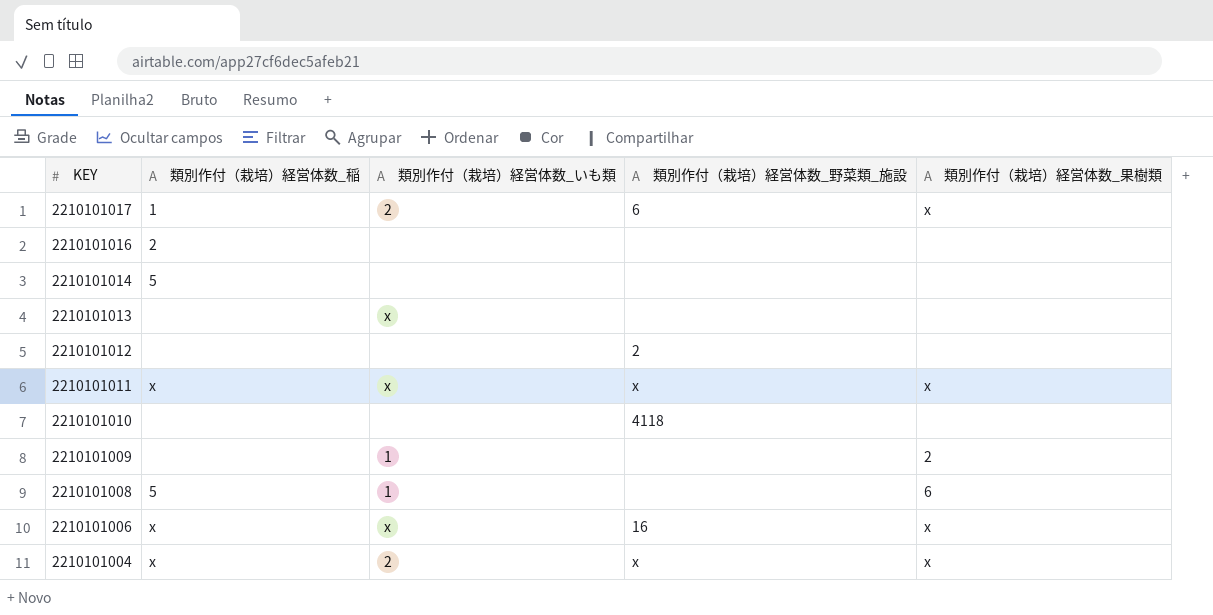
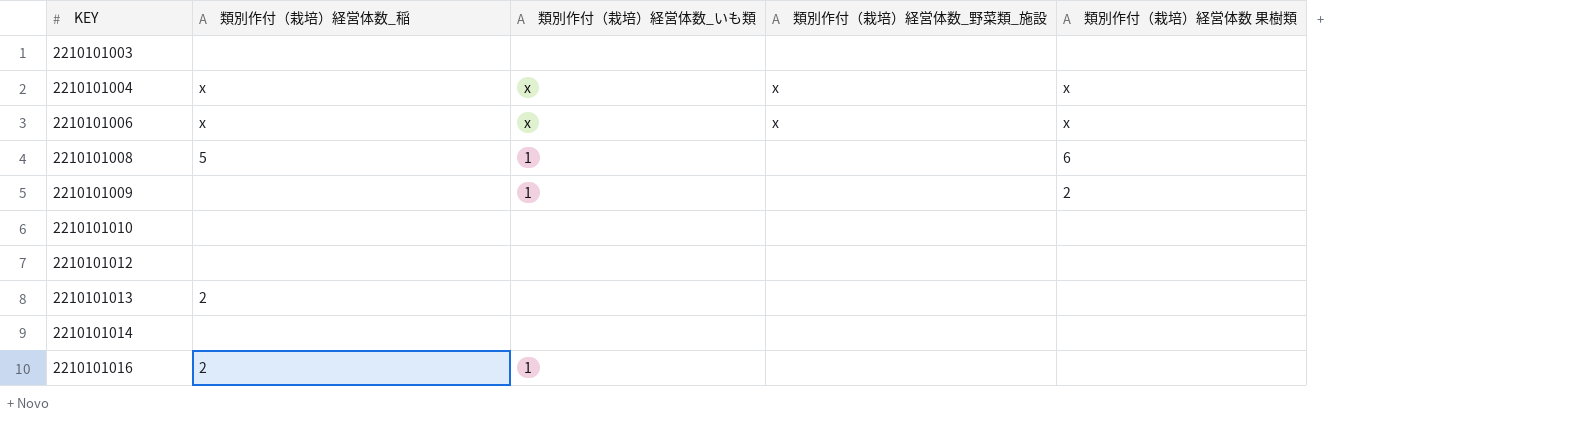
row order: KEY descending -> KEY ascending
column name: 類別作付（栽培）経営体数_果樹類 -> 類別作付（栽培）経営体数 果樹類
row 2210101017: 1 | 2 | 6 | x -> none
row 2210101011: x | x | x | x -> none
row 2210101003: none -> none | none | none | none
2210101004 | 類別作付（栽培）経営体数_いも類: 2 -> x
2210101006 | 類別作付（栽培）経営体数_野菜類_施設: 16 -> x
2210101010 | 類別作付（栽培）経営体数_野菜類_施設: 4118 -> none
2210101012 | 類別作付（栽培）経営体数_野菜類_施設: 2 -> none
2210101013 | 類別作付（栽培）経営体数_稲: none -> 2
2210101013 | 類別作付（栽培）経営体数_いも類: x -> none
2210101014 | 類別作付（栽培）経営体数_稲: 5 -> none
2210101016 | 類別作付（栽培）経営体数_いも類: none -> 1

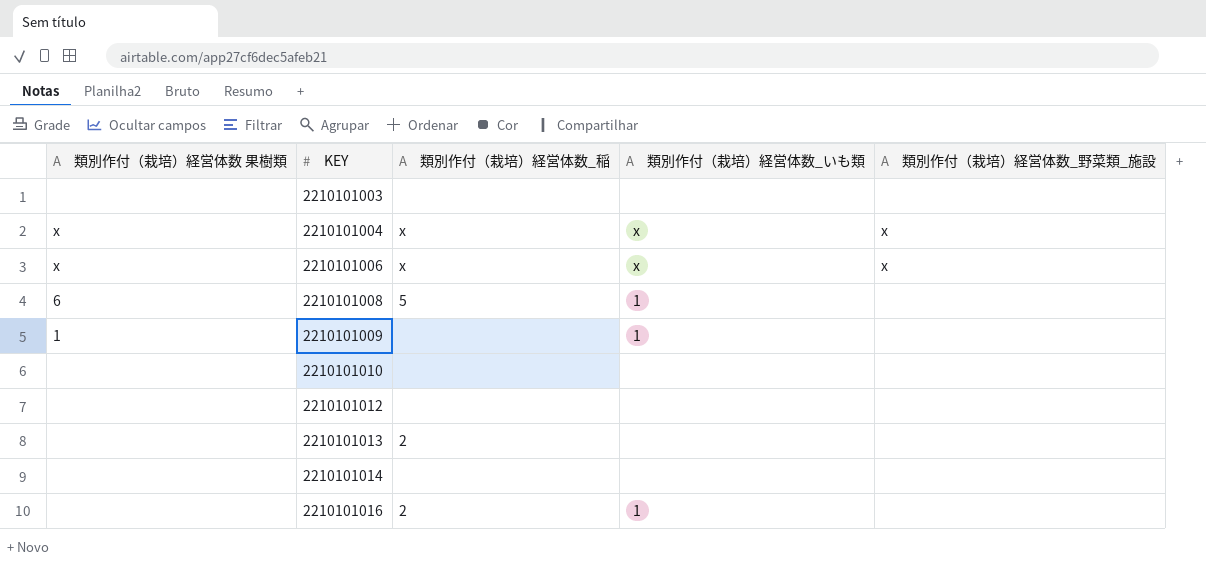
column 類別作付（栽培）経営体数 果樹類 | position: 5 -> 1
2210101009 | 類別作付（栽培）経営体数 果樹類: 2 -> 1

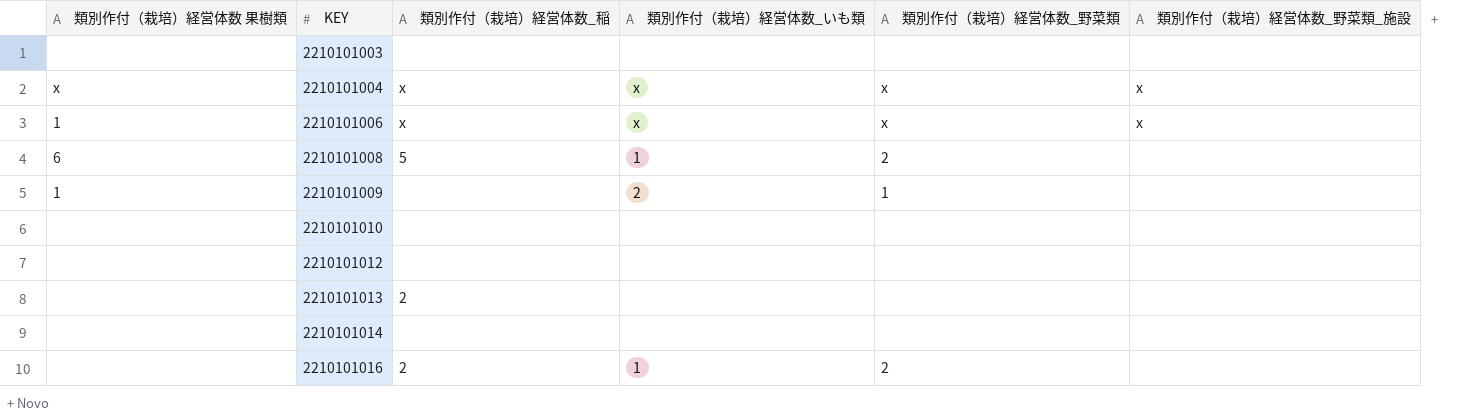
column 類別作付（栽培）経営体数_野菜類 | position: none -> 5
2210101006 | 類別作付（栽培）経営体数 果樹類: x -> 1
2210101009 | 類別作付（栽培）経営体数_いも類: 1 -> 2

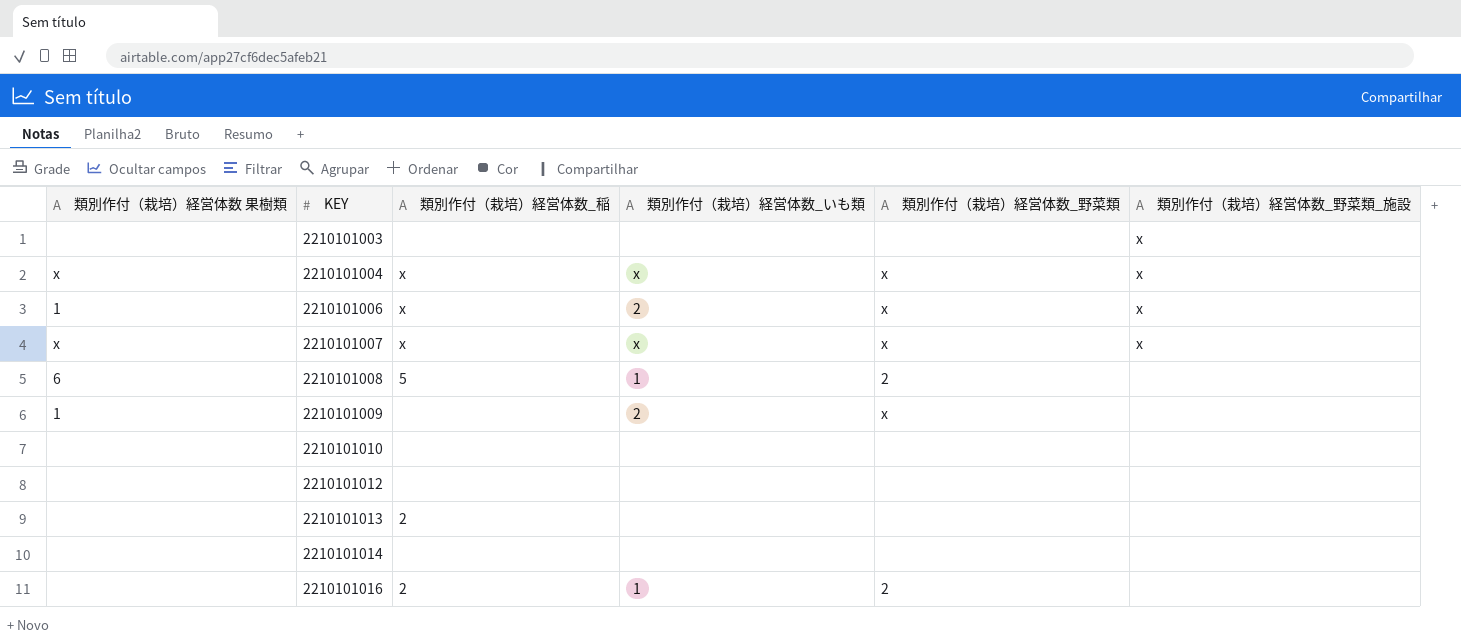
2210101003 | 類別作付（栽培）経営体数_野菜類_施設: none -> x
2210101006 | 類別作付（栽培）経営体数_いも類: x -> 2
row 2210101007: none -> x | x | x | x | x
2210101009 | 類別作付（栽培）経営体数_野菜類: 1 -> x

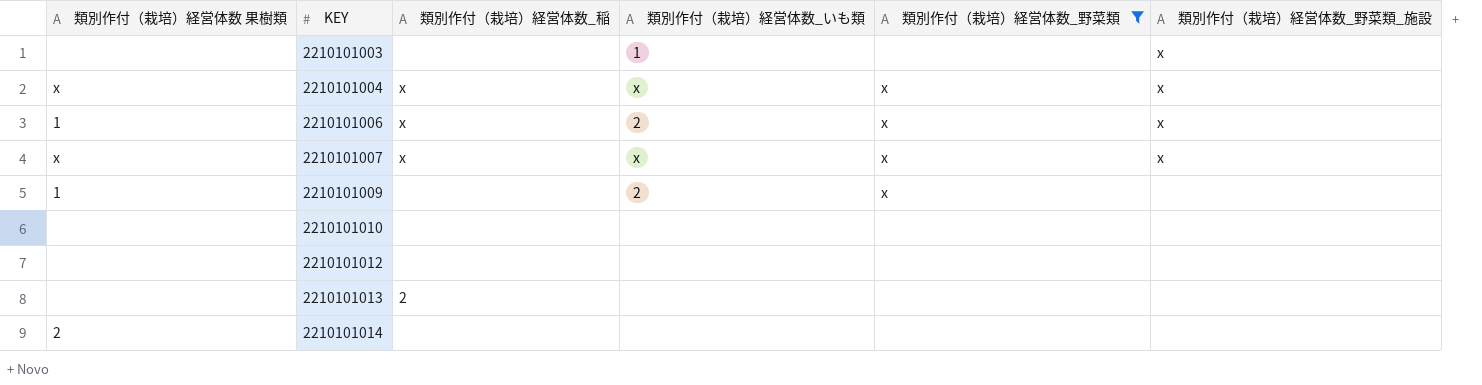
filter: none -> 類別作付（栽培）経営体数_野菜類 != 2
2210101003 | 類別作付（栽培）経営体数_いも類: none -> 1
2210101014 | 類別作付（栽培）経営体数 果樹類: none -> 2

